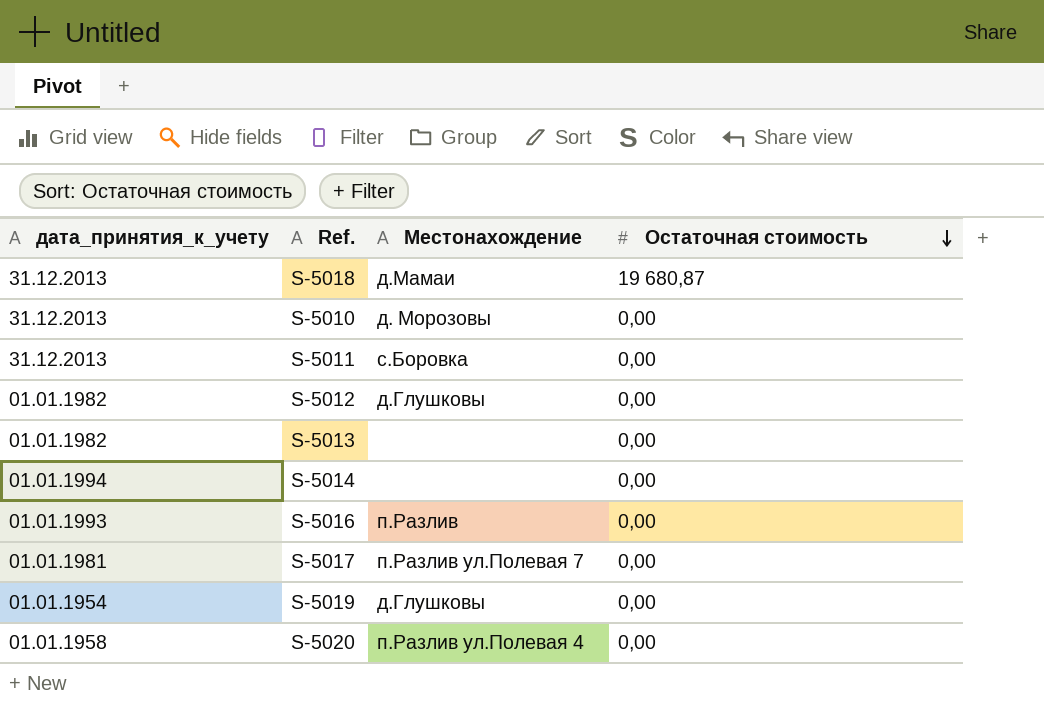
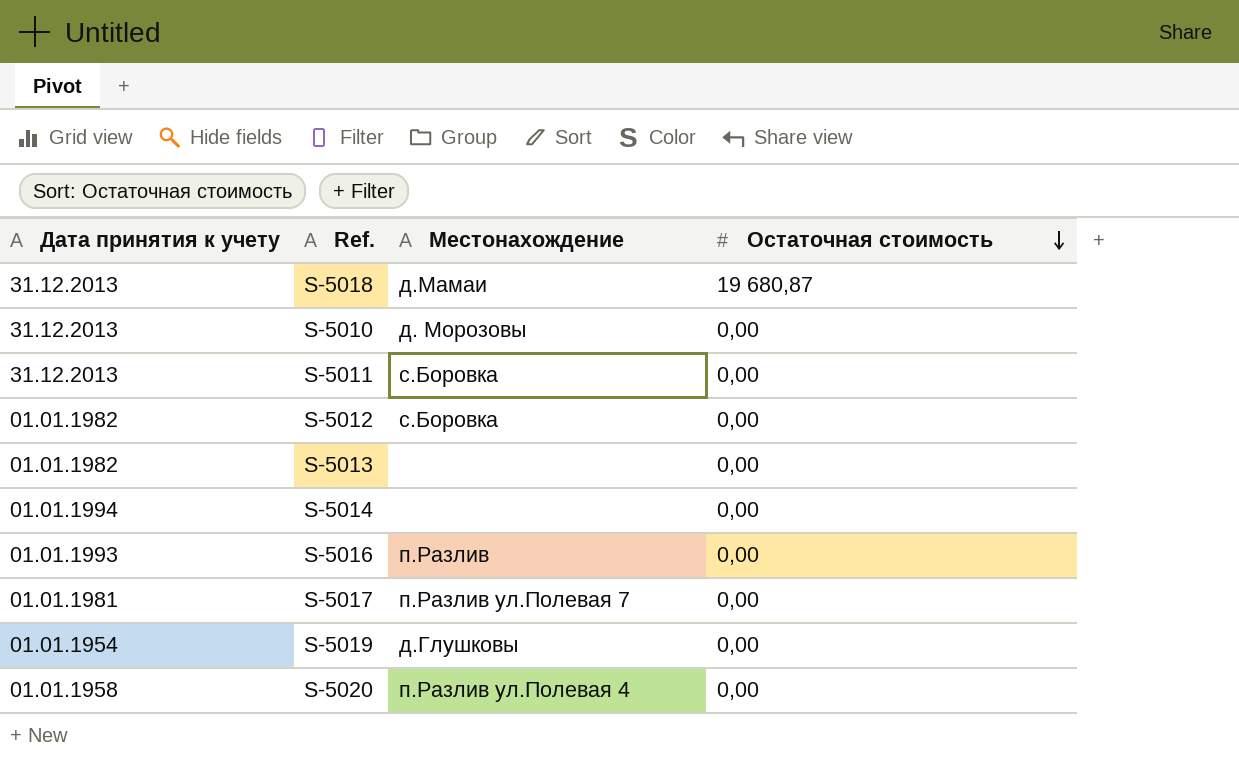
column name: дата_принятия_к_учету -> Дата принятия к учету
S-5012 | Местонахождение: д.Глушковы -> с.Боровка

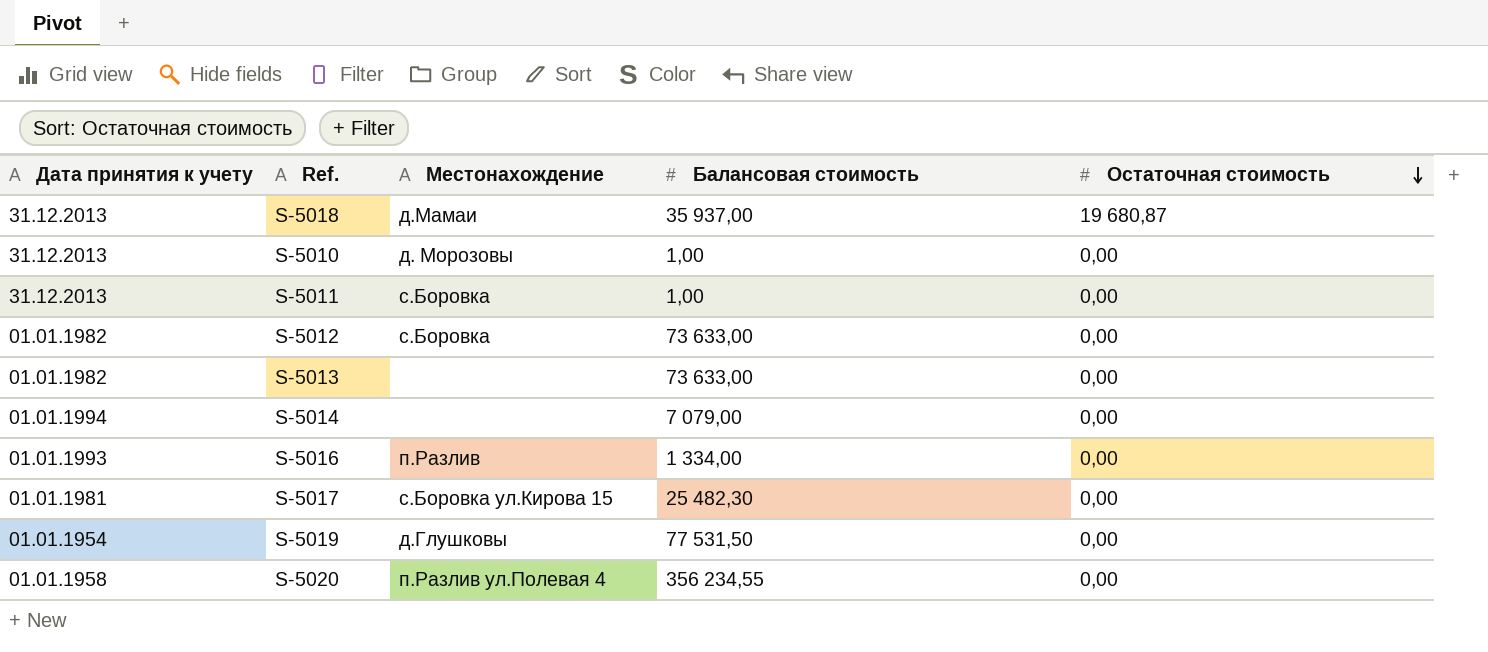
column Балансовая стоимость | position: none -> 4
S-5017 | Местонахождение: п.Разлив ул.Полевая 7 -> с.Боровка ул.Кирова 15

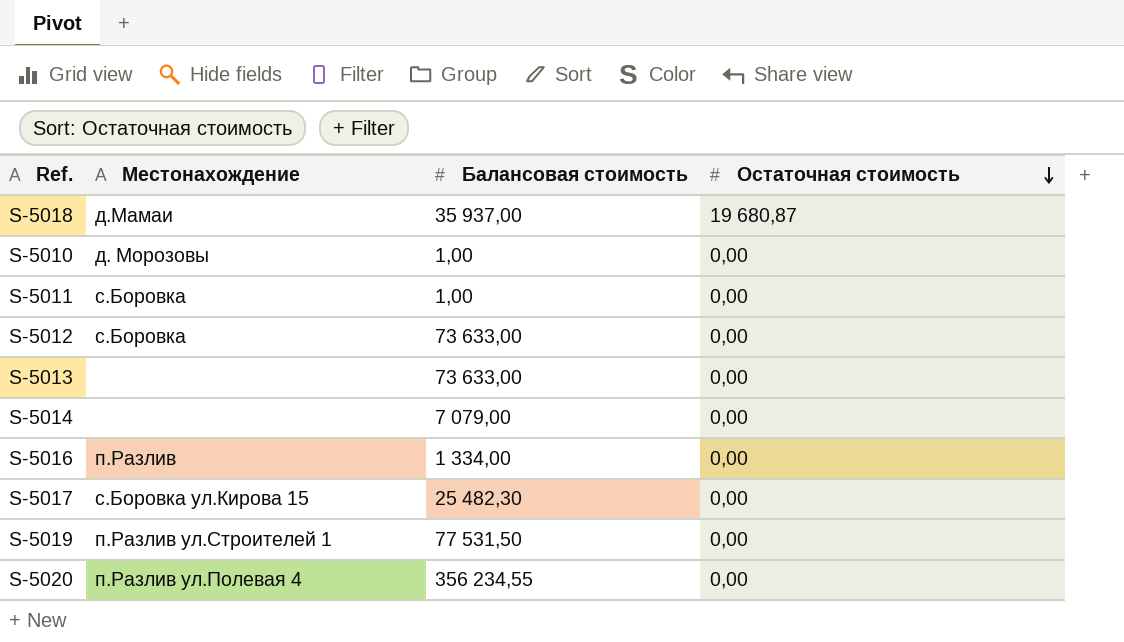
column Дата принятия к учету | position: 1 -> none
S-5019 | Местонахождение: д.Глушковы -> п.Разлив ул.Строителей 1

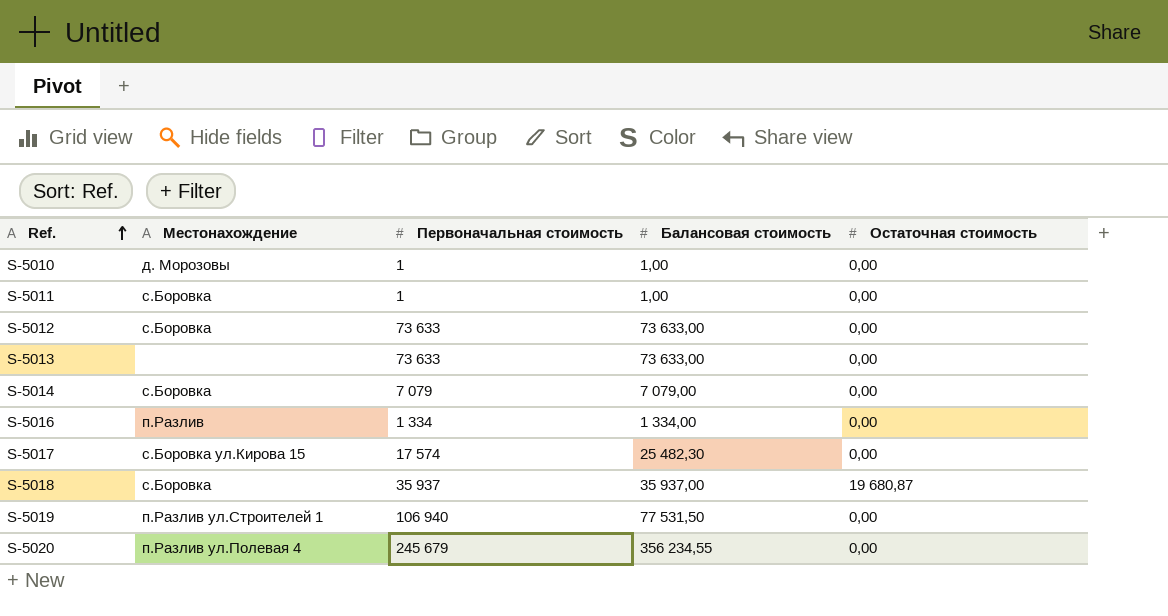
row order: Остаточная стоимость descending -> Ref. ascending
column Первоначальная стоимость | position: none -> 3
S-5014 | Местонахождение: none -> с.Боровка
S-5018 | Местонахождение: д.Мамаи -> с.Боровка

